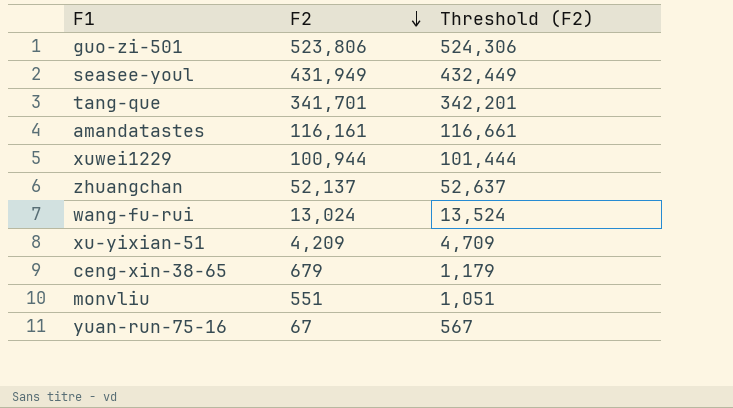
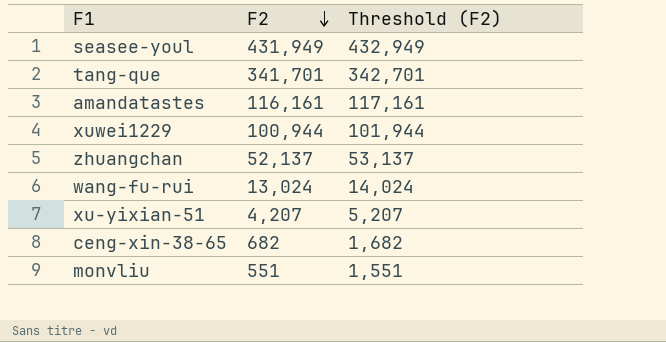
column Threshold (F2) | formula: [F2] + 500 -> [F2] + 1000
row guo-zi-501: 523,806 | 524,306 -> none
row yuan-run-75-16: 67 | 567 -> none
xu-yixian-51 | F2: 4,209 -> 4,207
ceng-xin-38-65 | F2: 679 -> 682

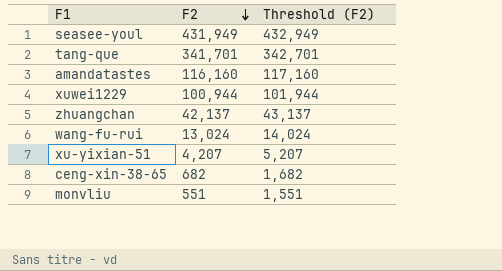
amandatastes | F2: 116,161 -> 116,160
amandatastes | Threshold (F2): 117,161 -> 117,160
zhuangchan | F2: 52,137 -> 42,137
zhuangchan | Threshold (F2): 53,137 -> 43,137

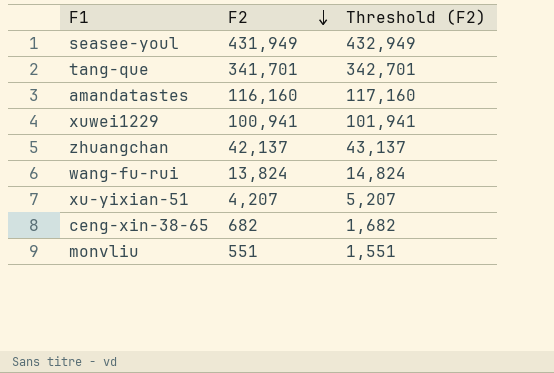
xuwei1229 | F2: 100,944 -> 100,941
xuwei1229 | Threshold (F2): 101,944 -> 101,941
wang-fu-rui | F2: 13,024 -> 13,824
wang-fu-rui | Threshold (F2): 14,024 -> 14,824

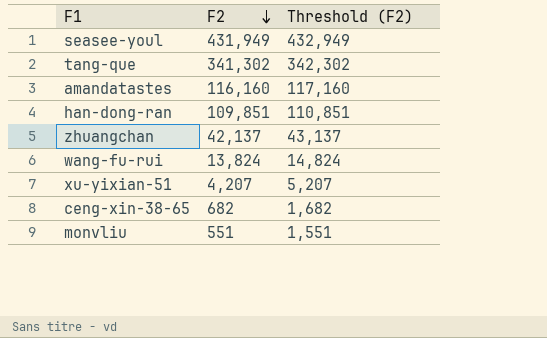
row xuwei1229: 100,941 | 101,941 -> none
tang-que | F2: 341,701 -> 341,302
tang-que | Threshold (F2): 342,701 -> 342,302
row han-dong-ran: none -> 109,851 | 110,851

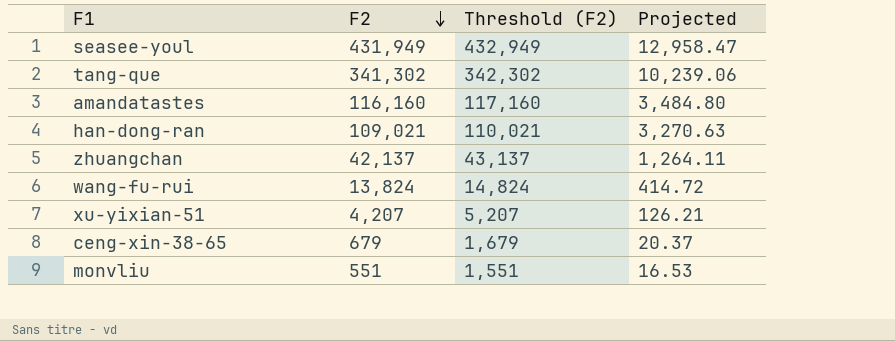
column Projected | formula: none -> [F2] * 0.03
han-dong-ran | F2: 109,851 -> 109,021
han-dong-ran | Threshold (F2): 110,851 -> 110,021
ceng-xin-38-65 | F2: 682 -> 679
ceng-xin-38-65 | Threshold (F2): 1,682 -> 1,679

